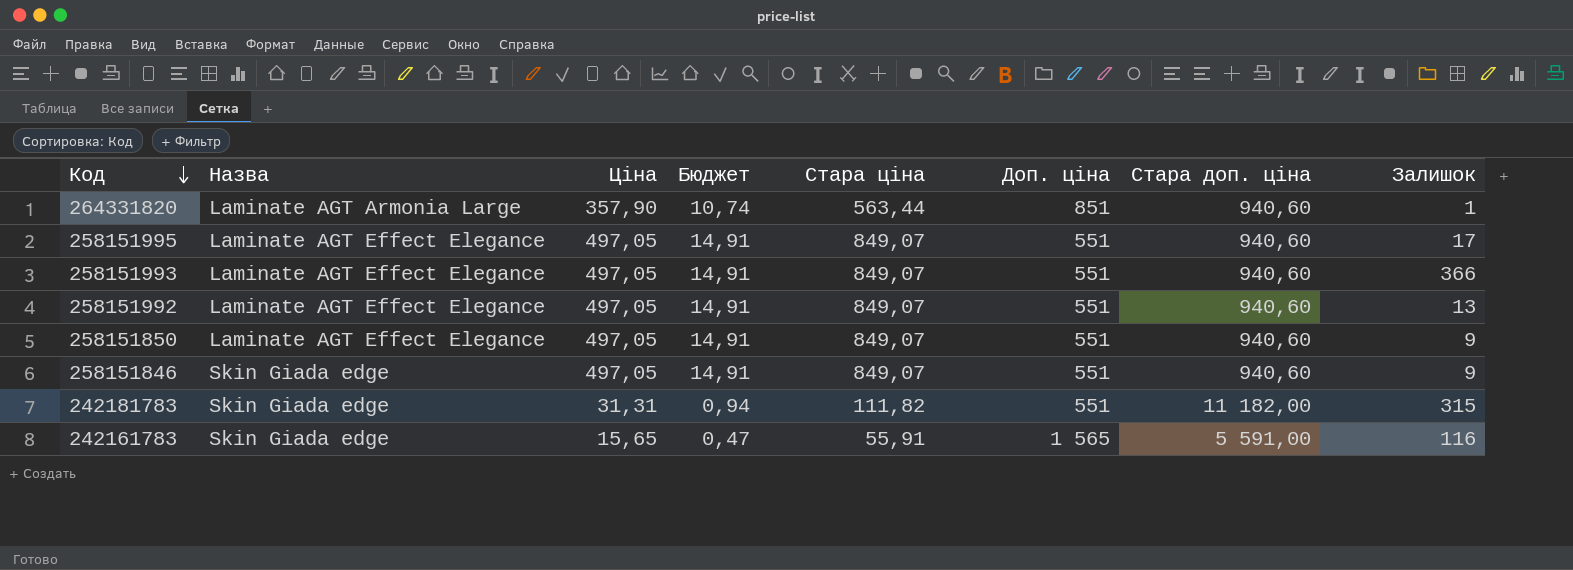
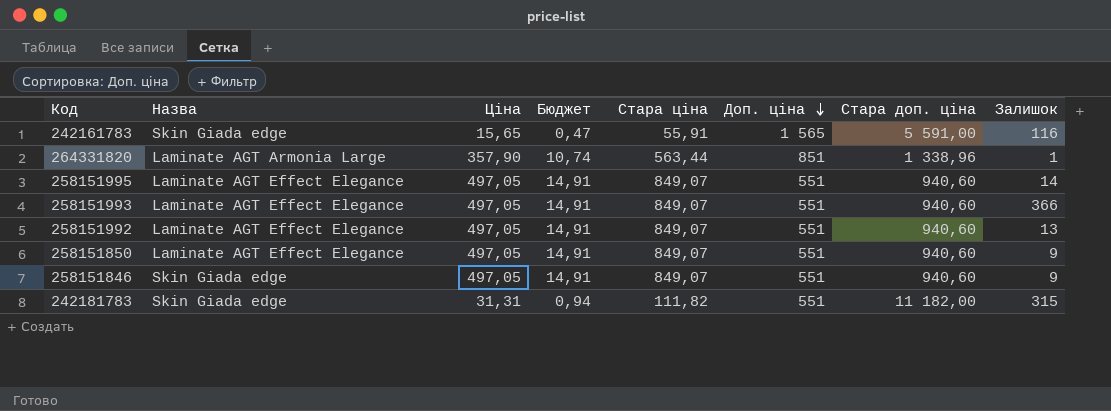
row order: Код descending -> Доп. ціна descending
264331820 | Стара доп. ціна: 940,60 -> 1 338,96
258151995 | Залишок: 17 -> 14

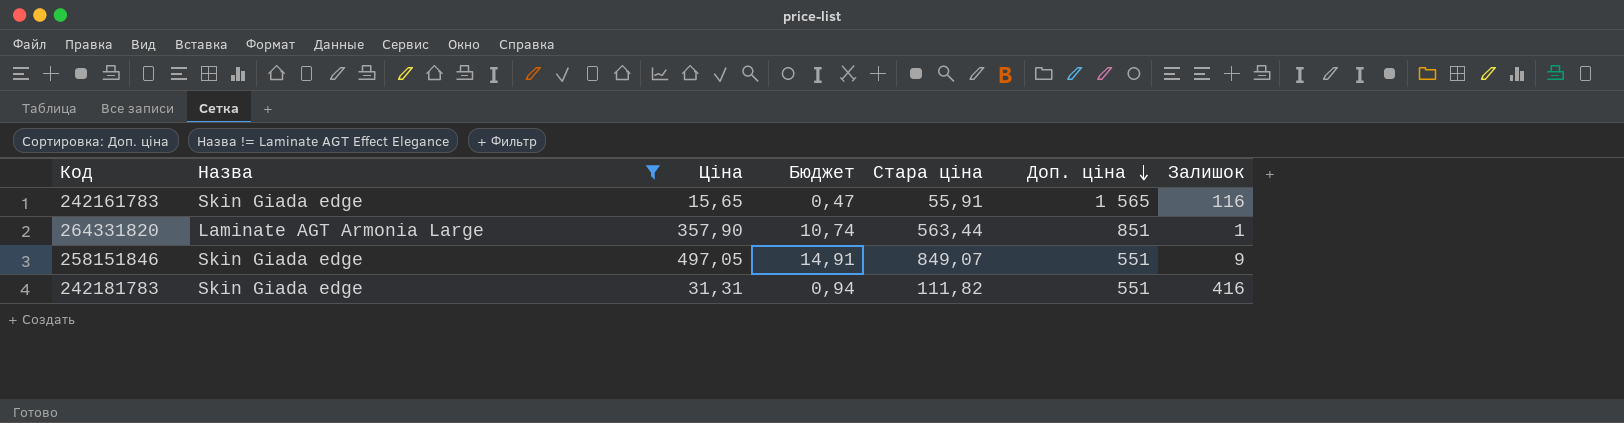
filter: none -> Назва != Laminate AGT Effect Elegance
column Стара доп. ціна | position: 7 -> none
242181783 | Залишок: 315 -> 416

